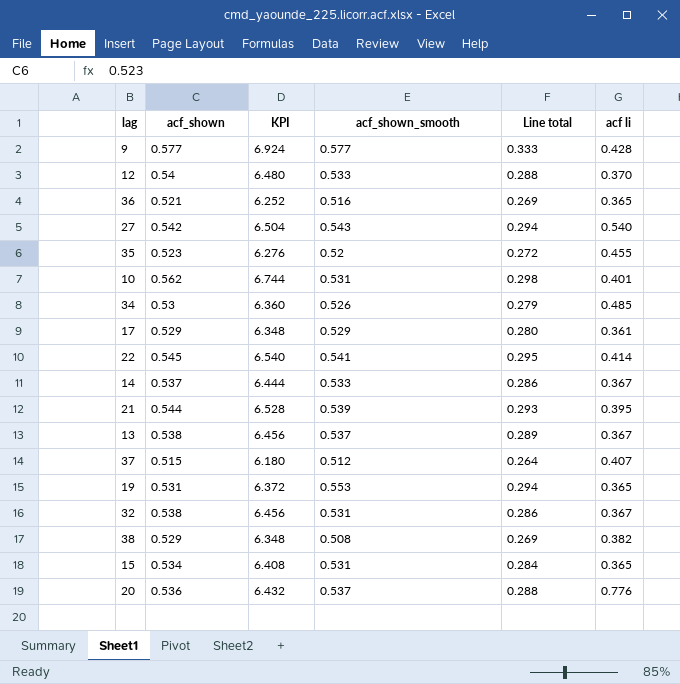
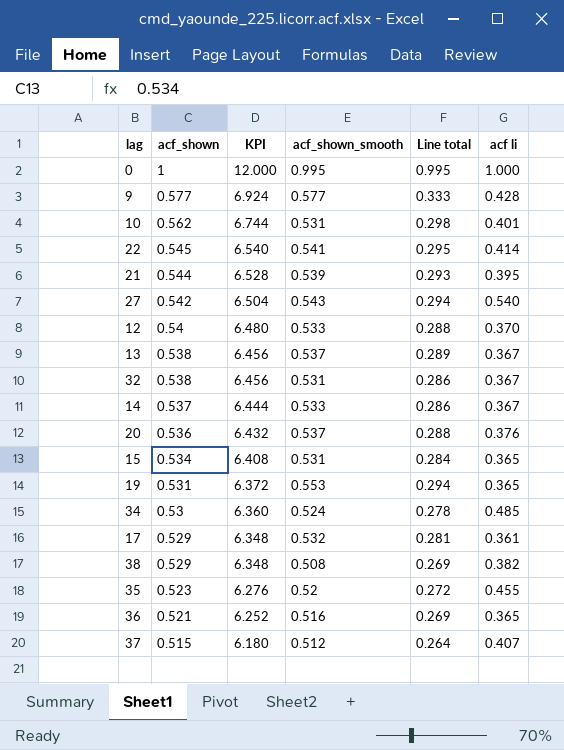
row order: none -> acf_shown descending
row 0: none -> 1 | 12.000 | 0.995 | 0.995 | 1.000
20 | acf li: 0.776 -> 0.376
34 | acf_shown_smooth: 0.526 -> 0.524
34 | Line total: 0.279 -> 0.278
17 | acf_shown_smooth: 0.529 -> 0.532
17 | Line total: 0.280 -> 0.281

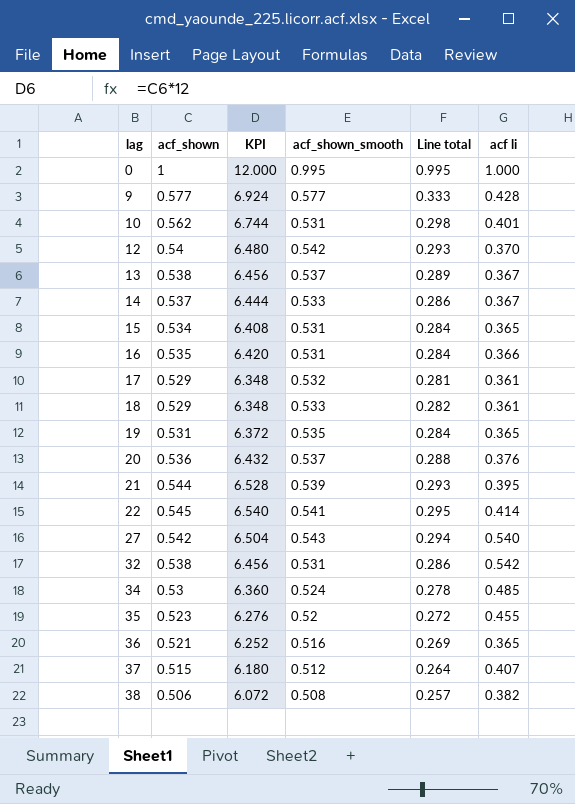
row order: acf_shown descending -> lag ascending
12 | acf_shown_smooth: 0.533 -> 0.542
12 | Line total: 0.288 -> 0.293
row 16: none -> 0.535 | 6.420 | 0.531 | 0.284 | 0.366
row 18: none -> 0.529 | 6.348 | 0.533 | 0.282 | 0.361
19 | acf_shown_smooth: 0.553 -> 0.535
19 | Line total: 0.294 -> 0.284
32 | acf li: 0.367 -> 0.542
38 | acf_shown: 0.529 -> 0.506
38 | KPI: 6.348 -> 6.072
38 | Line total: 0.269 -> 0.257

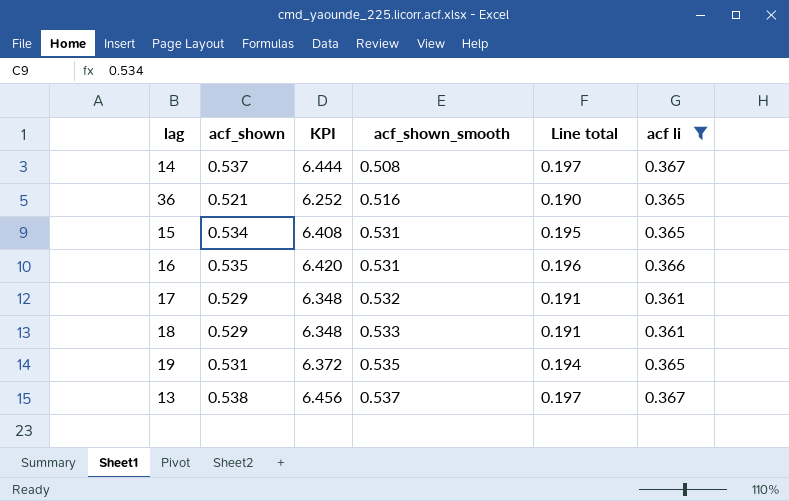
filter: none -> acf li <= 0.367
row order: lag ascending -> acf_shown_smooth ascending
column Line total | formula: [acf_shown] * [acf_shown_smooth] -> [acf_shown] * [acf li]
14 | acf_shown_smooth: 0.533 -> 0.508

